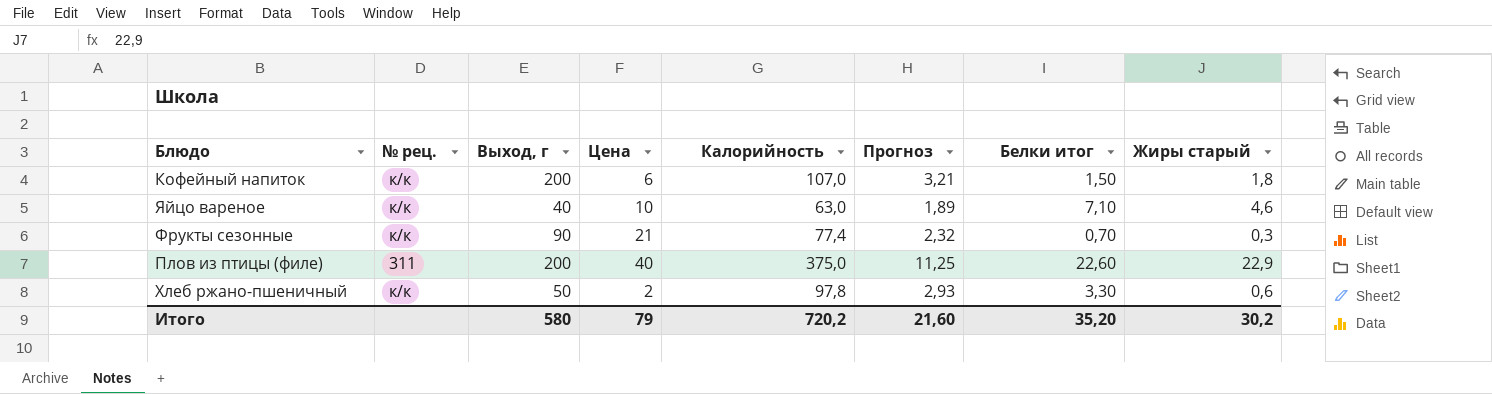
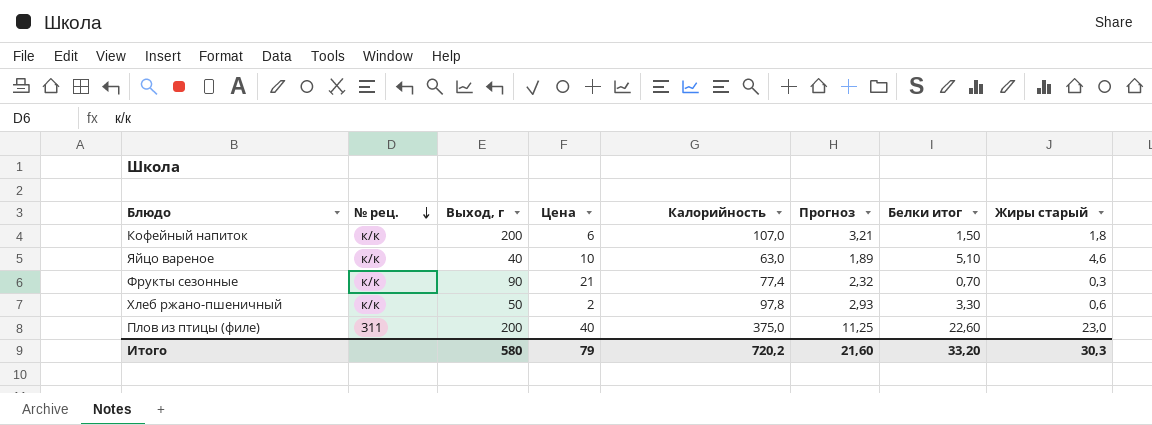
row order: none -> № рец. descending
Яйцо вареное | Белки итог: 7,10 -> 5,10
Плов из птицы (филе) | Жиры старый: 22,9 -> 23,0
Итого | Белки итог: 35,20 -> 33,20
Итого | Жиры старый: 30,2 -> 30,3

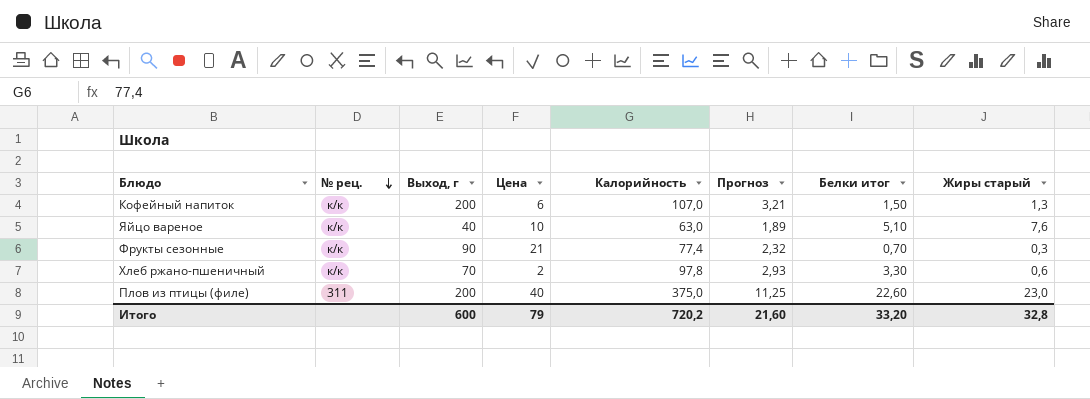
Кофейный напиток | Жиры старый: 1,8 -> 1,3
Яйцо вареное | Жиры старый: 4,6 -> 7,6
Хлеб ржано-пшеничный | Выход, г: 50 -> 70
Итого | Выход, г: 580 -> 600
Итого | Жиры старый: 30,3 -> 32,8

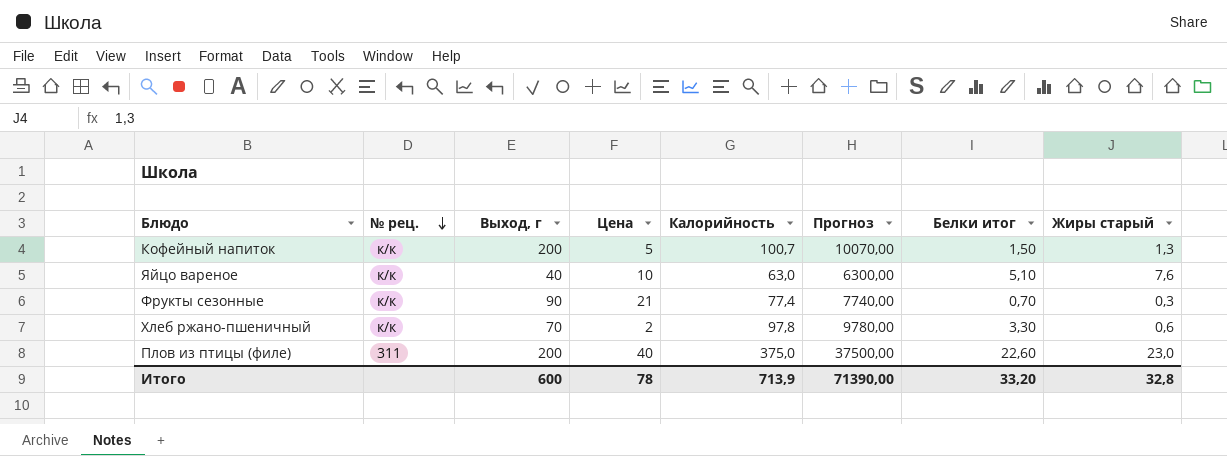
column Прогноз | formula: [Калорийность] * 0,03 -> [Калорийность] * 100
Кофейный напиток | Цена: 6 -> 5
Кофейный напиток | Калорийность: 107,0 -> 100,7
Итого | Цена: 79 -> 78
Итого | Калорийность: 720,2 -> 713,9
Итого | Прогноз: 21,60 -> 71390,00

